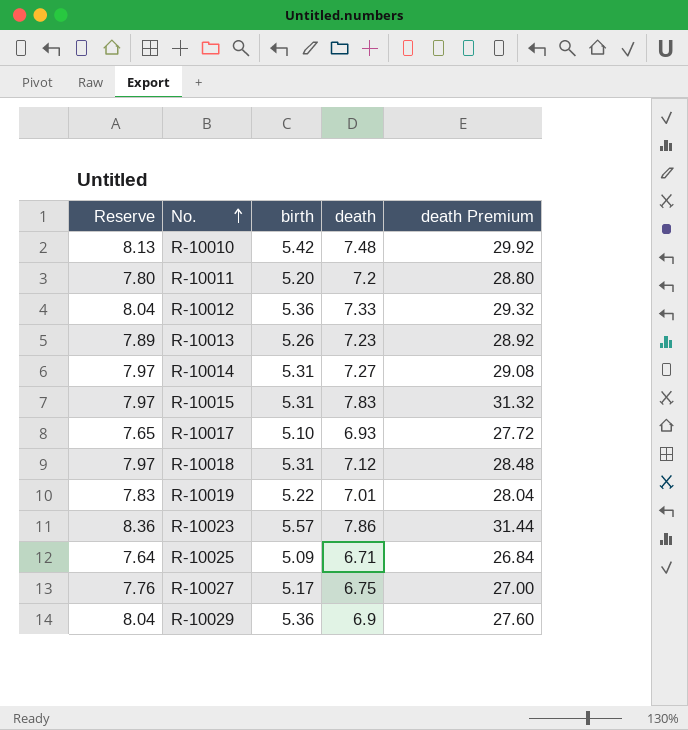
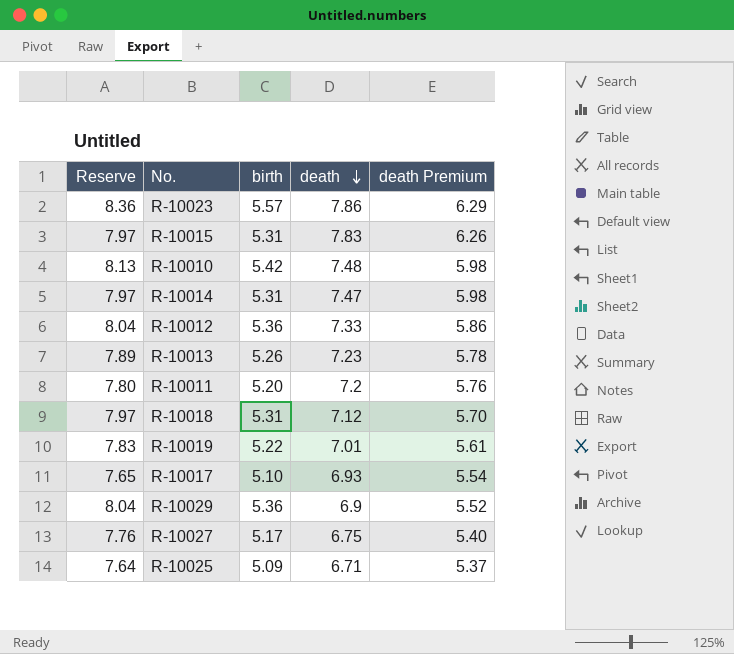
row order: No. ascending -> death descending
column death Premium | formula: [death] * 4 -> [death] * 0.8
R-10014 | death: 7.27 -> 7.47

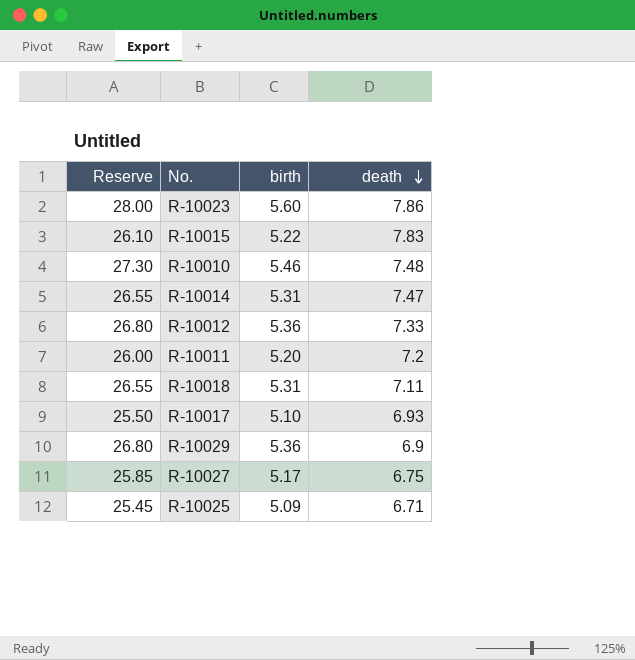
column death Premium | formula: [death] * 0.8 -> none
column Reserve | formula: [birth] * 1.5 -> [birth] * 5
row R-10013: 7.89 | 5.26 | 7.23 | 5.78 -> none
row R-10019: 7.83 | 5.22 | 7.01 | 5.61 -> none
R-10023 | birth: 5.57 -> 5.60
R-10015 | birth: 5.31 -> 5.22
R-10010 | birth: 5.42 -> 5.46
R-10018 | death: 7.12 -> 7.11

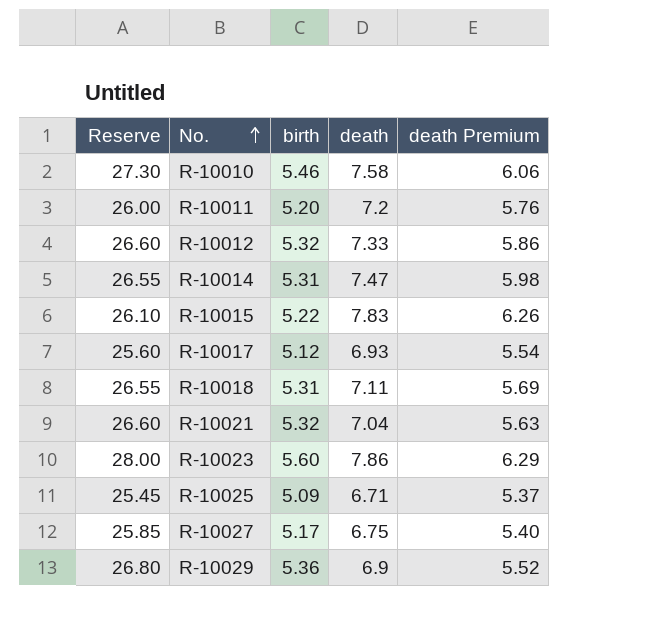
row order: death descending -> No. ascending
column death Premium | formula: none -> [death] * 0.8
R-10010 | death: 7.48 -> 7.58
R-10012 | Reserve: 26.80 -> 26.60
R-10012 | birth: 5.36 -> 5.32
R-10017 | Reserve: 25.50 -> 25.60
R-10017 | birth: 5.10 -> 5.12
row R-10021: none -> 26.60 | 5.32 | 7.04 | 5.63

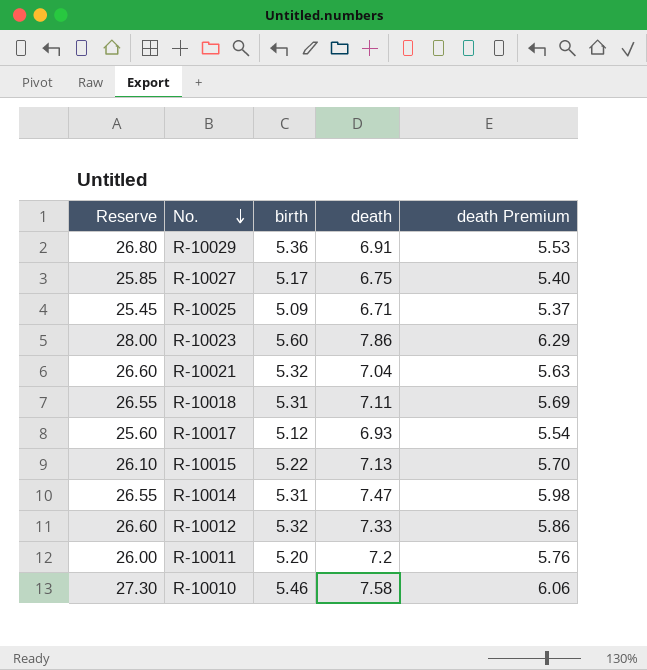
row order: No. ascending -> No. descending
R-10029 | death: 6.9 -> 6.91
R-10029 | death Premium: 5.52 -> 5.53
R-10015 | death: 7.83 -> 7.13
R-10015 | death Premium: 6.26 -> 5.70

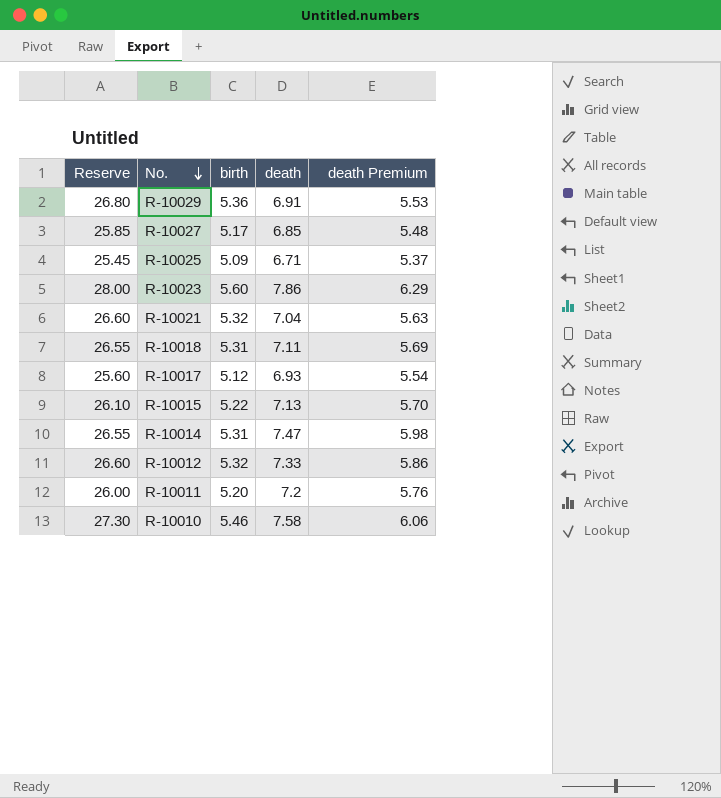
R-10027 | death: 6.75 -> 6.85
R-10027 | death Premium: 5.40 -> 5.48

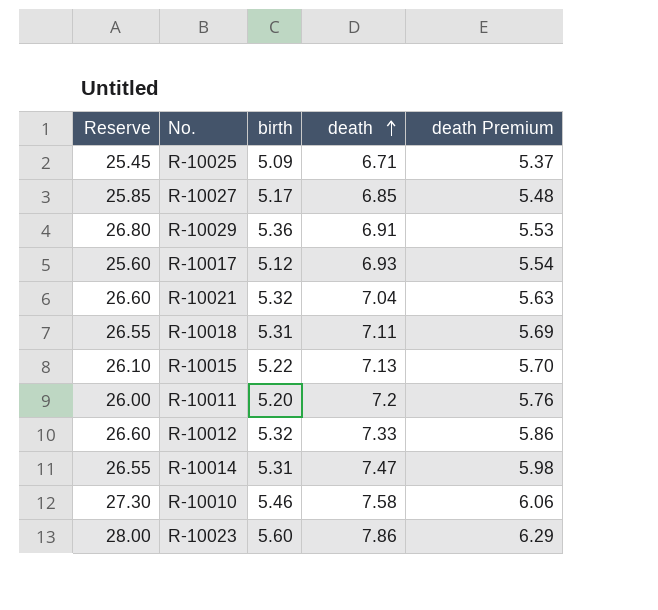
row order: No. descending -> death ascending

